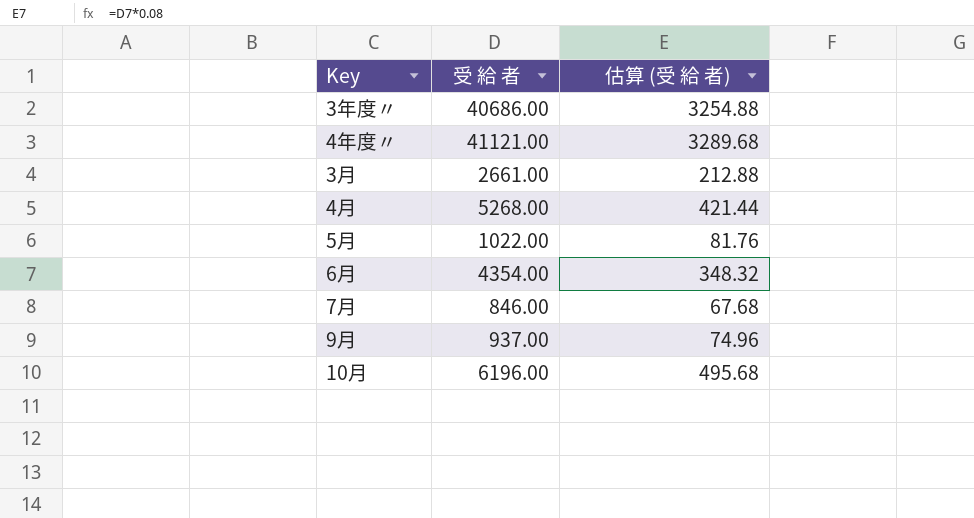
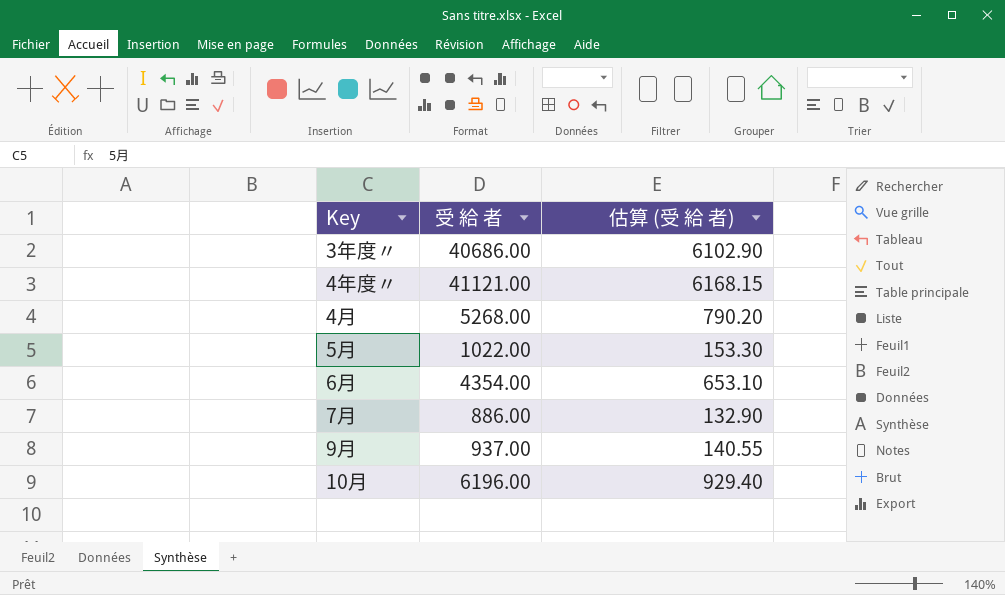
column 估算 (受 給 者) | formula: [受 給 者] * 0.08 -> [受 給 者] * 0.15
row 3月: 2661.00 | 212.88 -> none
7月 | 受 給 者: 846.00 -> 886.00

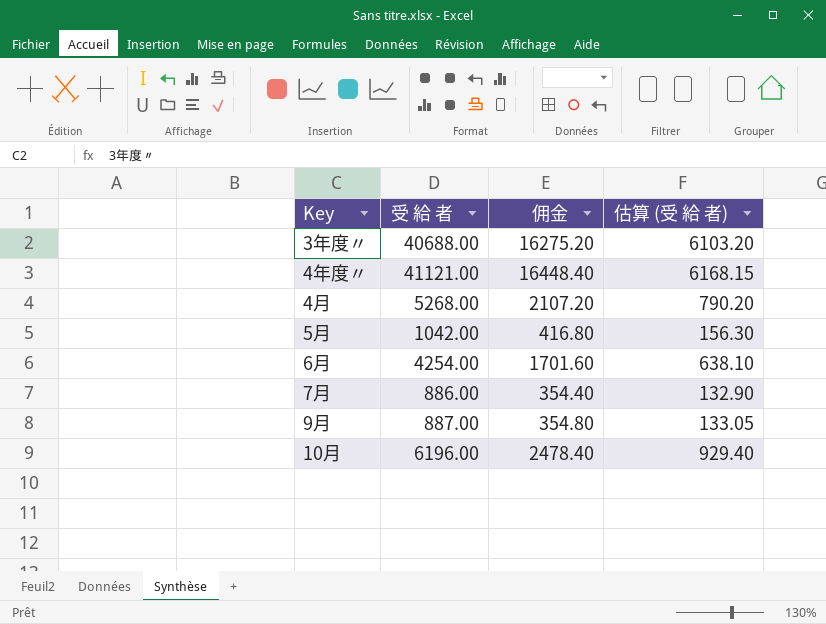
column 佣金 | formula: none -> [受 給 者] * 0.4
3年度〃 | 受 給 者: 40686.00 -> 40688.00
3年度〃 | 估算 (受 給 者): 6102.90 -> 6103.20
5月 | 受 給 者: 1022.00 -> 1042.00
5月 | 估算 (受 給 者): 153.30 -> 156.30
6月 | 受 給 者: 4354.00 -> 4254.00
6月 | 估算 (受 給 者): 653.10 -> 638.10
9月 | 受 給 者: 937.00 -> 887.00
9月 | 估算 (受 給 者): 140.55 -> 133.05

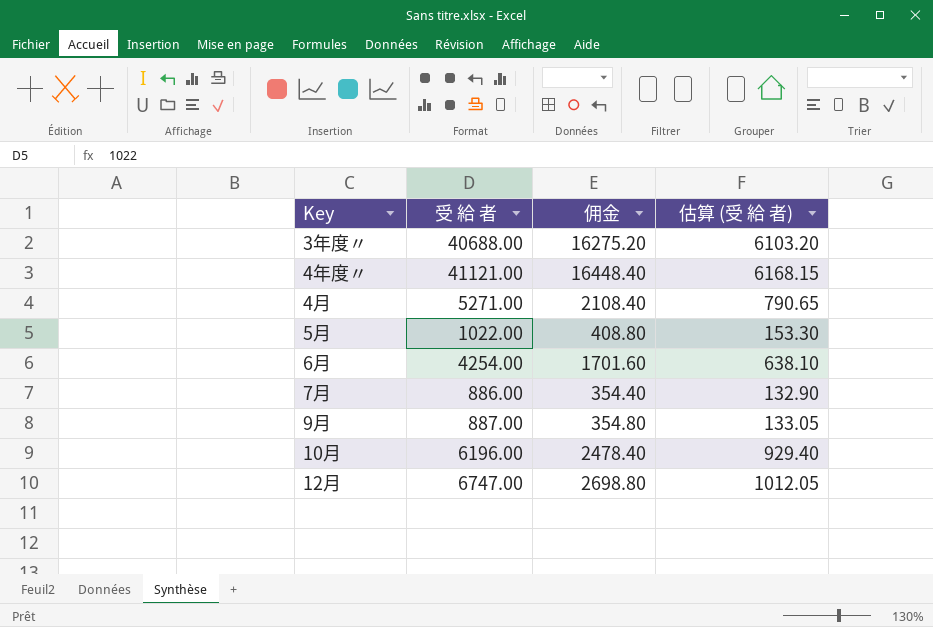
4月 | 受 給 者: 5268.00 -> 5271.00
4月 | 佣金: 2107.20 -> 2108.40
4月 | 估算 (受 給 者): 790.20 -> 790.65
5月 | 受 給 者: 1042.00 -> 1022.00
5月 | 佣金: 416.80 -> 408.80
5月 | 估算 (受 給 者): 156.30 -> 153.30
row 12月: none -> 6747.00 | 2698.80 | 1012.05

